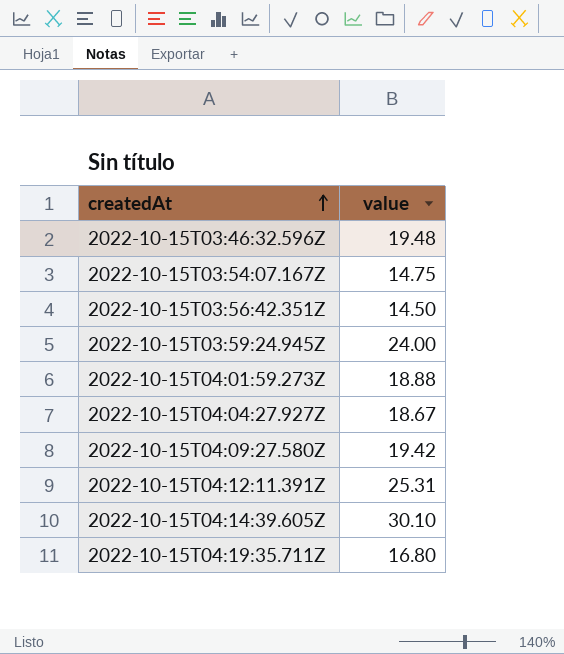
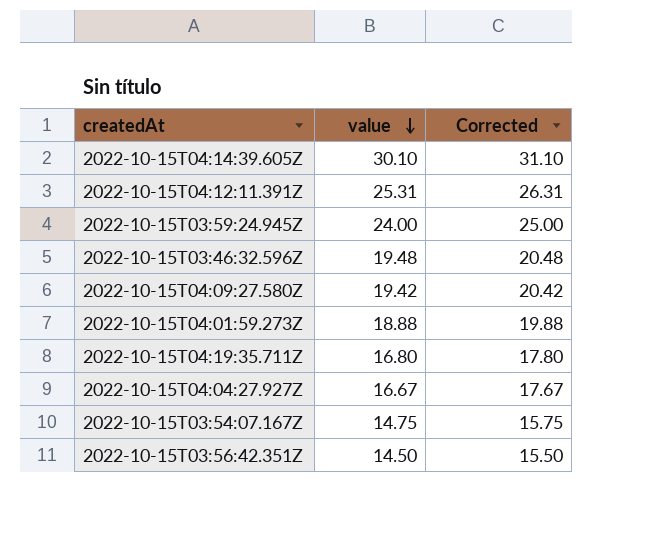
row order: createdAt ascending -> value descending
column Corrected | formula: none -> [value] + 1
2022-10-15T04:04:27.927Z | value: 18.67 -> 16.67

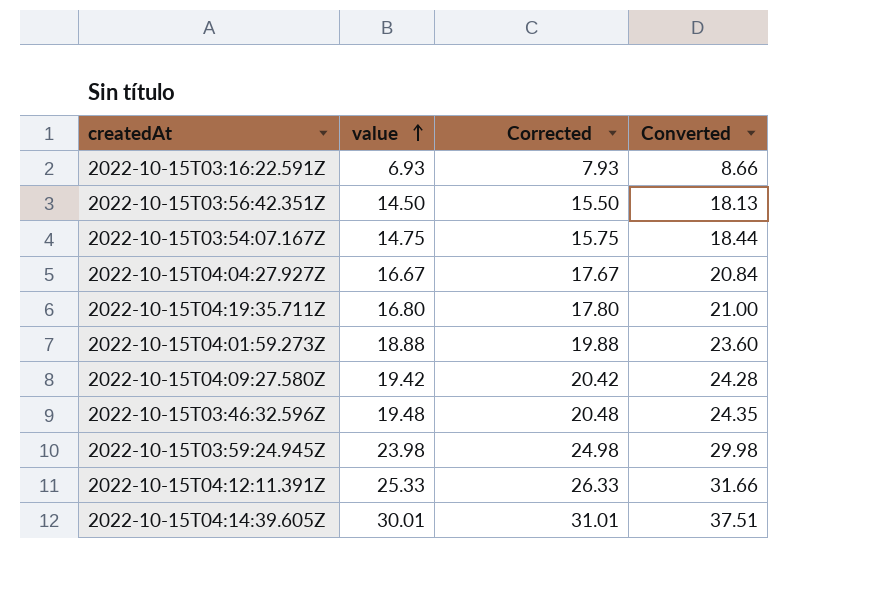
row order: value descending -> value ascending
column Converted | formula: none -> [value] * 1.25
row 2022-10-15T03:16:22.591Z: none -> 6.93 | 7.93 | 8.66
2022-10-15T03:59:24.945Z | value: 24.00 -> 23.98
2022-10-15T03:59:24.945Z | Corrected: 25.00 -> 24.98
2022-10-15T04:12:11.391Z | value: 25.31 -> 25.33
2022-10-15T04:12:11.391Z | Corrected: 26.31 -> 26.33
2022-10-15T04:14:39.605Z | value: 30.10 -> 30.01
2022-10-15T04:14:39.605Z | Corrected: 31.10 -> 31.01

